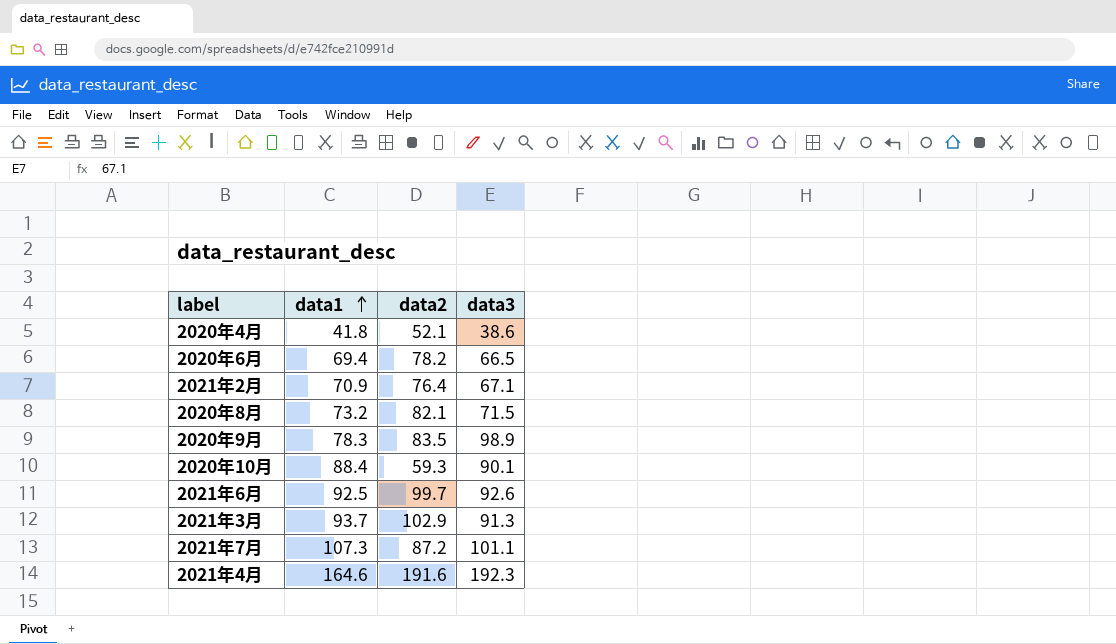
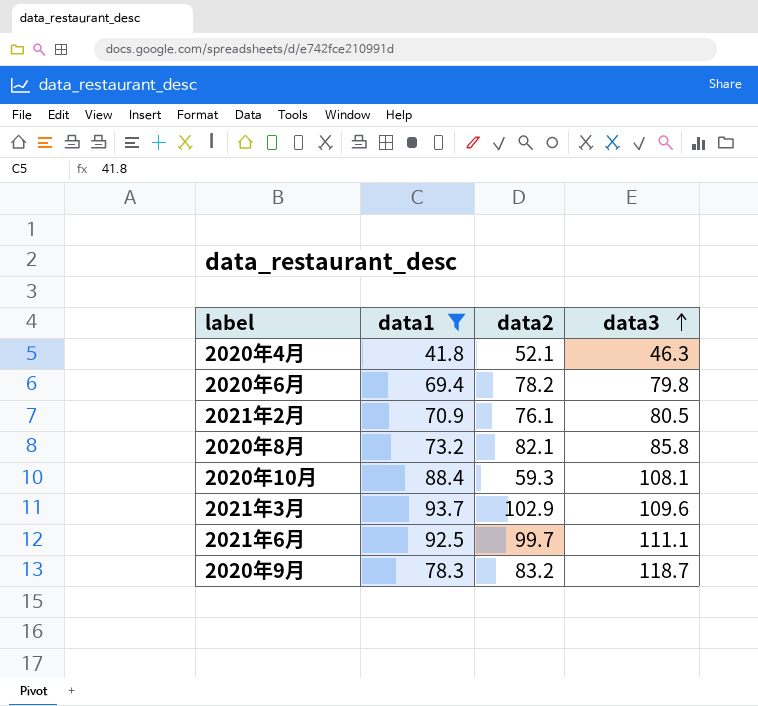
filter: none -> data1 <= 93.7
row order: data1 ascending -> data3 ascending
2020年4月 | data3: 38.6 -> 46.3
2020年6月 | data3: 66.5 -> 79.8
2021年2月 | data2: 76.4 -> 76.1
2021年2月 | data3: 67.1 -> 80.5
2020年8月 | data3: 71.5 -> 85.8
2020年10月 | data3: 90.1 -> 108.1
2021年3月 | data3: 91.3 -> 109.6
2021年6月 | data3: 92.6 -> 111.1
2020年9月 | data2: 83.5 -> 83.2
2020年9月 | data3: 98.9 -> 118.7

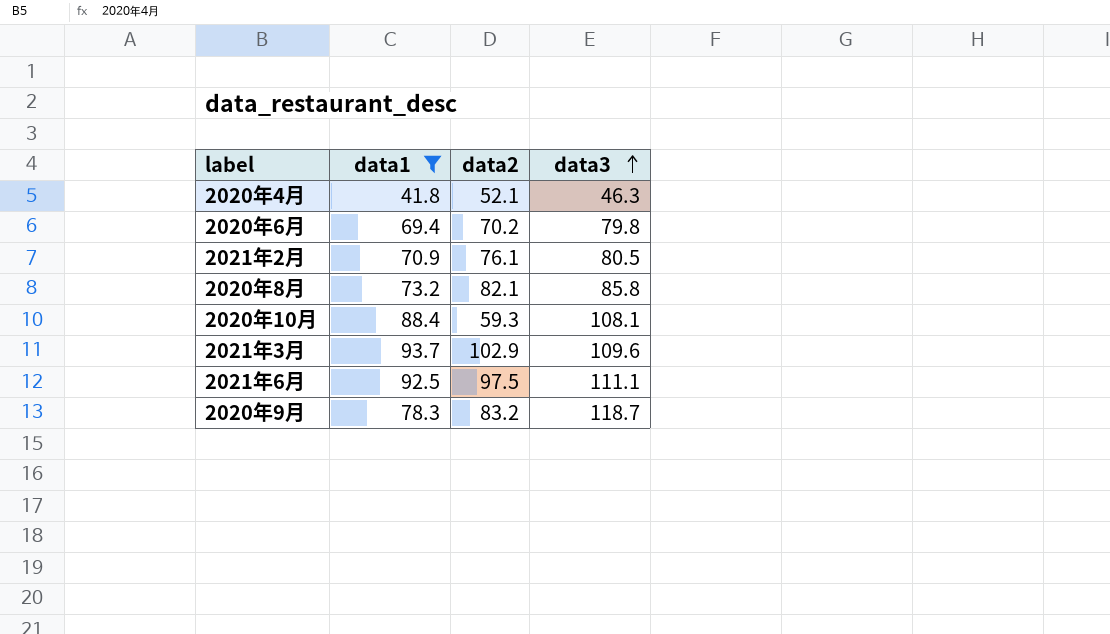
2020年6月 | data2: 78.2 -> 70.2
2021年6月 | data2: 99.7 -> 97.5

